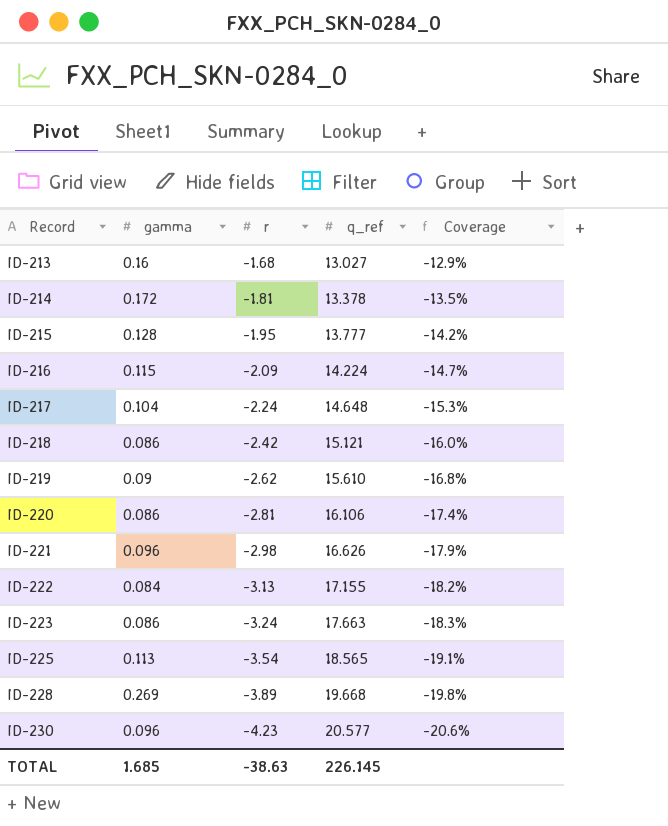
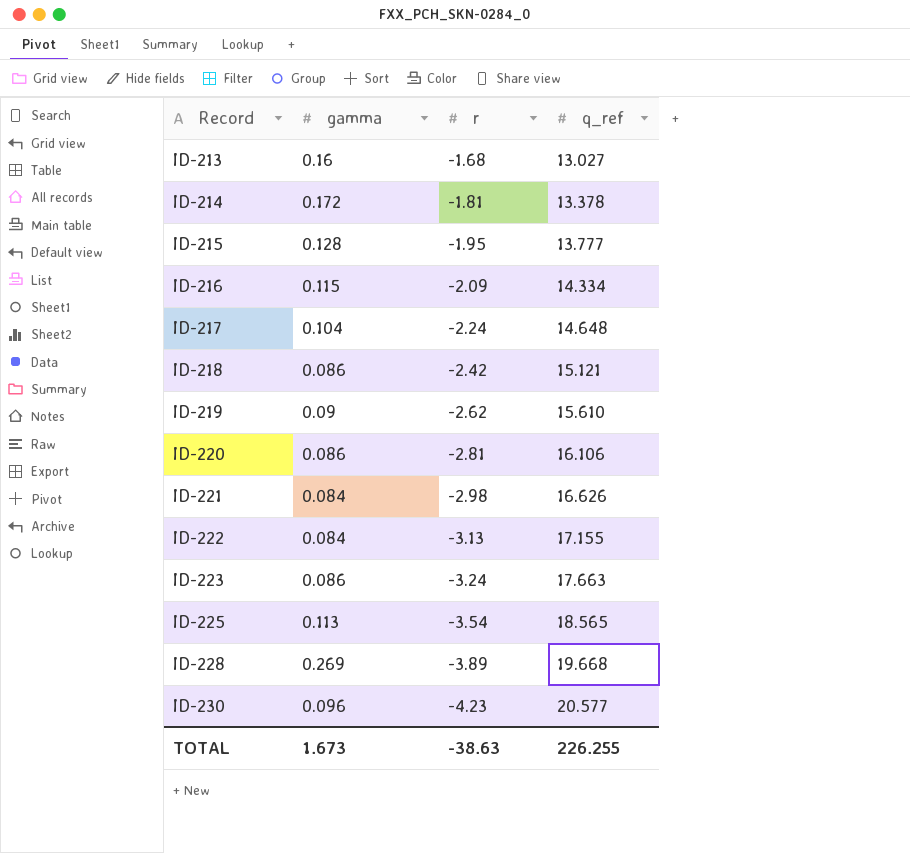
column Coverage | formula: [r] / [q_ref] -> none
ID-216 | q_ref: 14.224 -> 14.334
ID-221 | gamma: 0.096 -> 0.084
TOTAL | gamma: 1.685 -> 1.673
TOTAL | q_ref: 226.145 -> 226.255

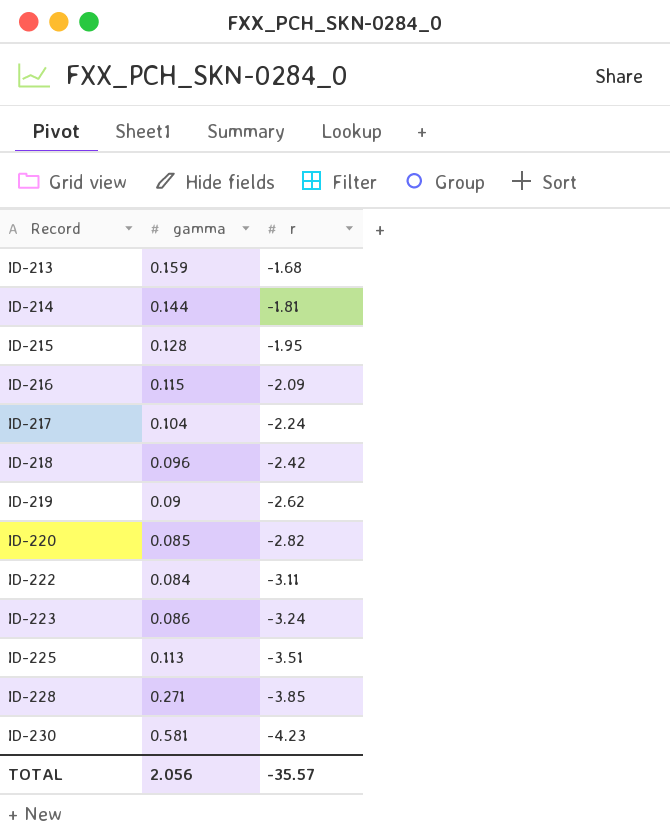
column q_ref | position: 4 -> none
row ID-221: 0.084 | -2.98 | 16.626 -> none
ID-213 | gamma: 0.16 -> 0.159
ID-214 | gamma: 0.172 -> 0.144
ID-218 | gamma: 0.086 -> 0.096
ID-220 | gamma: 0.086 -> 0.085
ID-220 | r: -2.81 -> -2.82
ID-222 | r: -3.13 -> -3.11
ID-225 | r: -3.54 -> -3.51
ID-228 | gamma: 0.269 -> 0.271
ID-228 | r: -3.89 -> -3.85
ID-230 | gamma: 0.096 -> 0.581
TOTAL | gamma: 1.673 -> 2.056
TOTAL | r: -38.63 -> -35.57

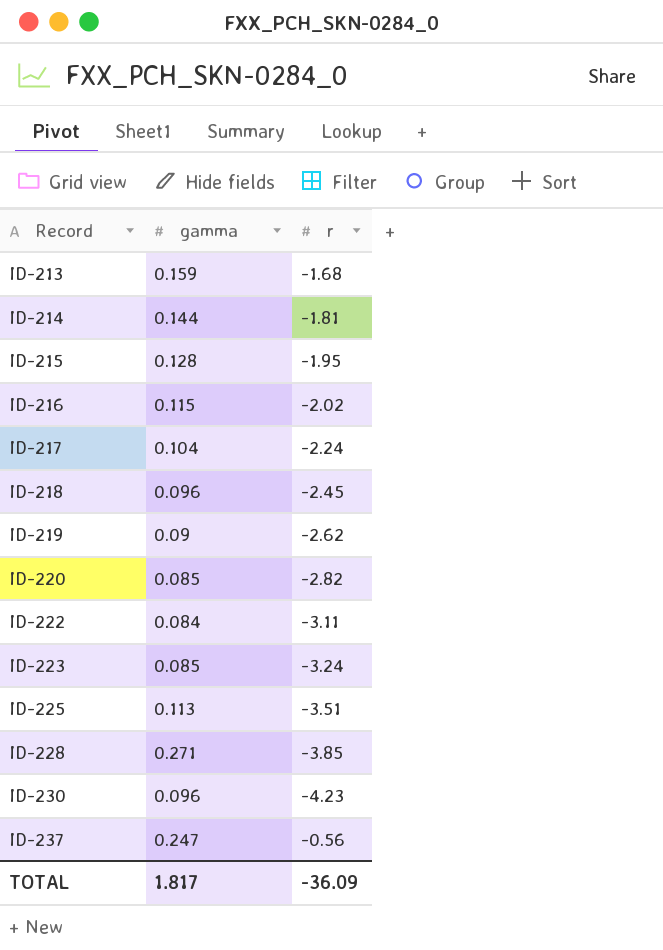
ID-216 | r: -2.09 -> -2.02
ID-218 | r: -2.42 -> -2.45
ID-223 | gamma: 0.086 -> 0.085
ID-230 | gamma: 0.581 -> 0.096
row ID-237: none -> 0.247 | -0.56
TOTAL | gamma: 2.056 -> 1.817
TOTAL | r: -35.57 -> -36.09

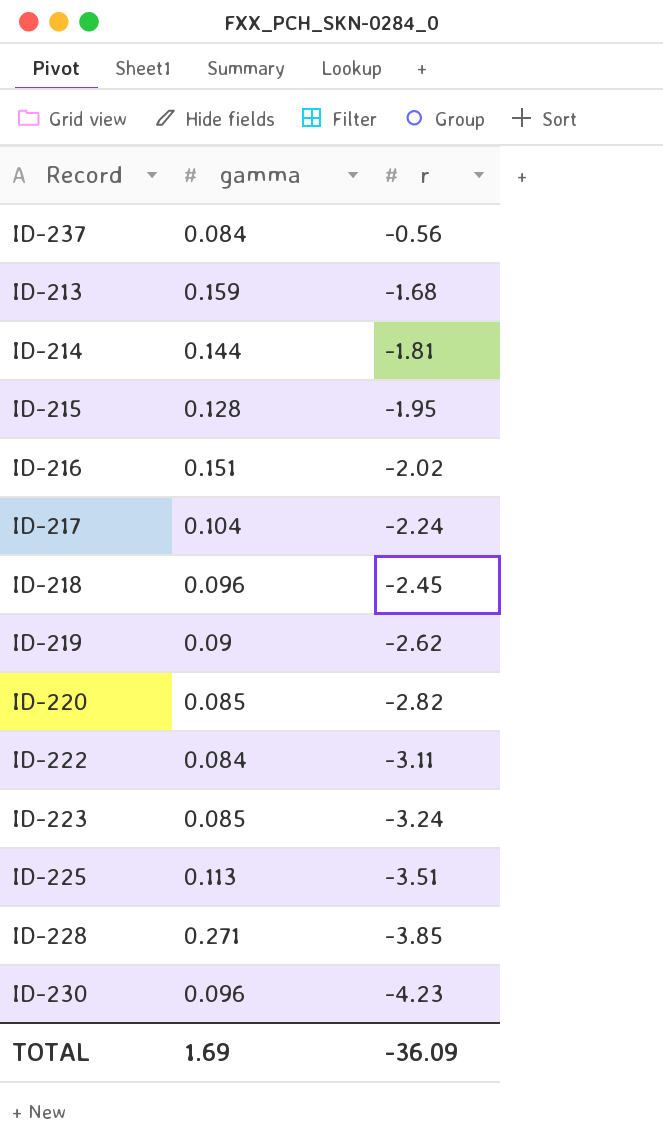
row order: Record ascending -> r descending
ID-237 | gamma: 0.247 -> 0.084
ID-216 | gamma: 0.115 -> 0.151
TOTAL | gamma: 1.817 -> 1.69

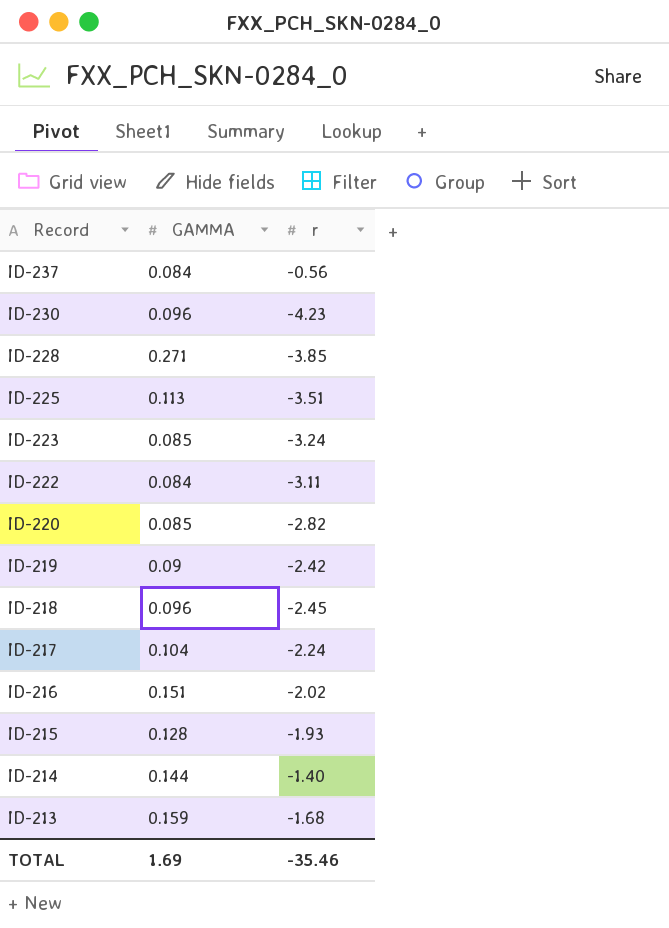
row order: r descending -> Record descending
column name: gamma -> GAMMA
ID-219 | r: -2.62 -> -2.42
ID-215 | r: -1.95 -> -1.93
ID-214 | r: -1.81 -> -1.40
TOTAL | r: -36.09 -> -35.46

